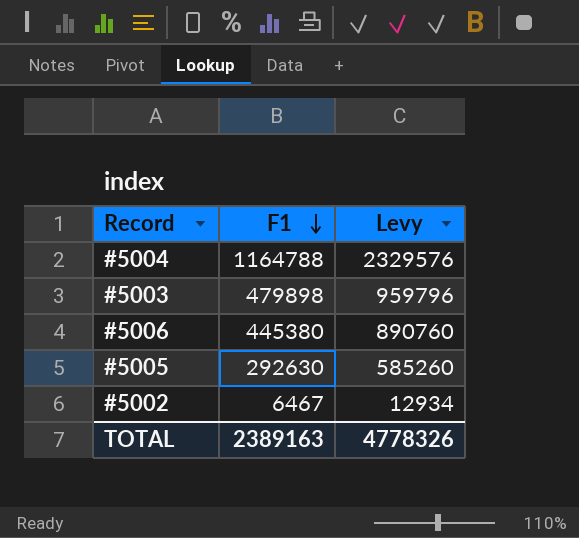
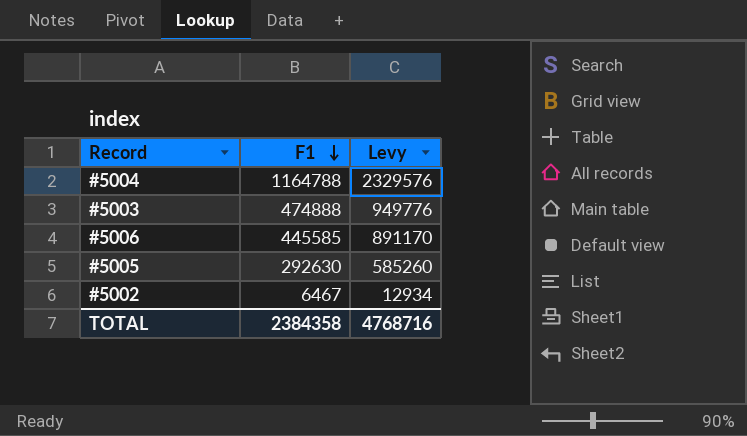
#5003 | F1: 479898 -> 474888
#5003 | Levy: 959796 -> 949776
#5006 | F1: 445380 -> 445585
#5006 | Levy: 890760 -> 891170
TOTAL | F1: 2389163 -> 2384358
TOTAL | Levy: 4778326 -> 4768716

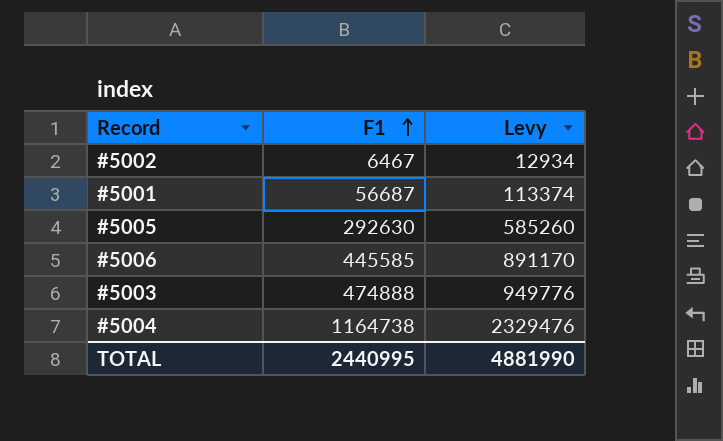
row order: F1 descending -> F1 ascending
row #5001: none -> 56687 | 113374
#5004 | F1: 1164788 -> 1164738
#5004 | Levy: 2329576 -> 2329476
TOTAL | F1: 2384358 -> 2440995
TOTAL | Levy: 4768716 -> 4881990

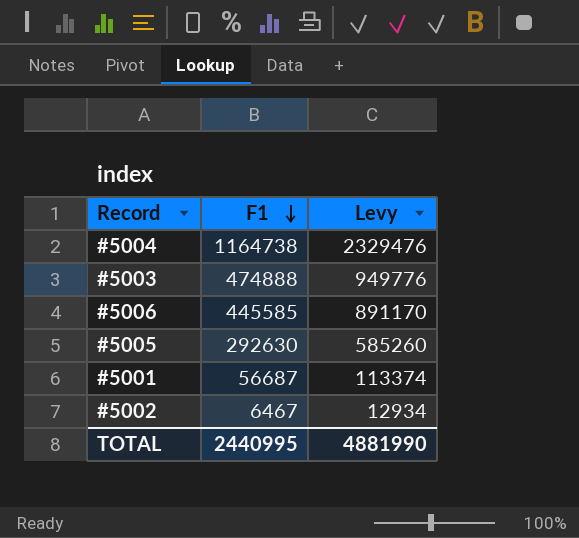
row order: F1 ascending -> F1 descending

